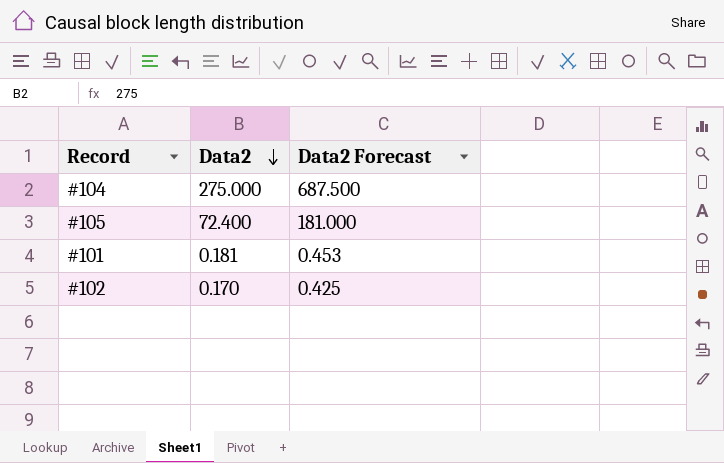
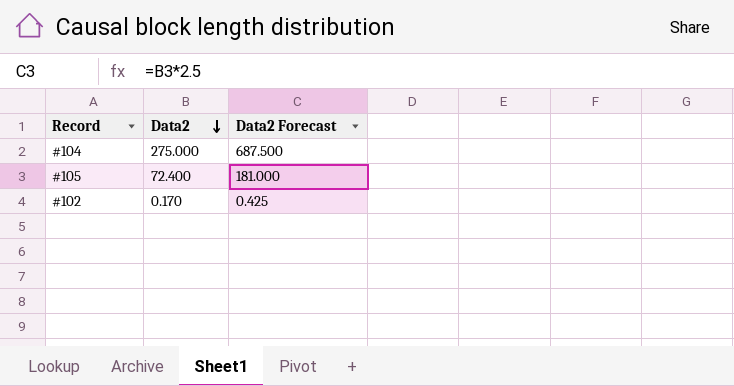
row #101: 0.181 | 0.453 -> none

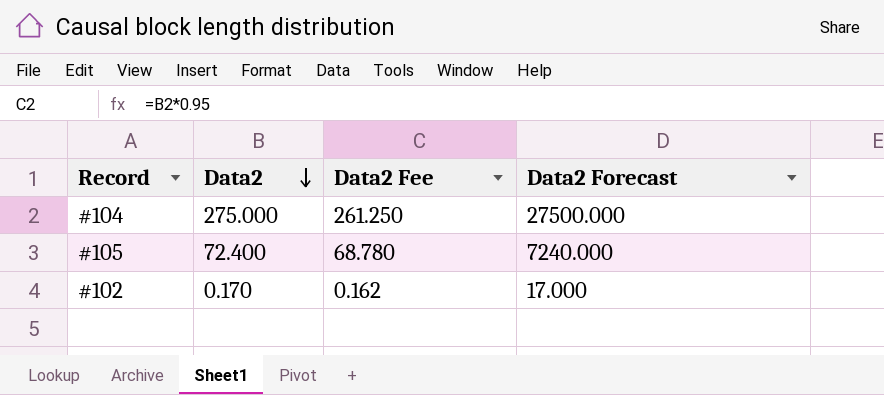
column Data2 Fee | formula: none -> [Data2] * 0.95
column Data2 Forecast | formula: [Data2] * 2.5 -> [Data2] * 100

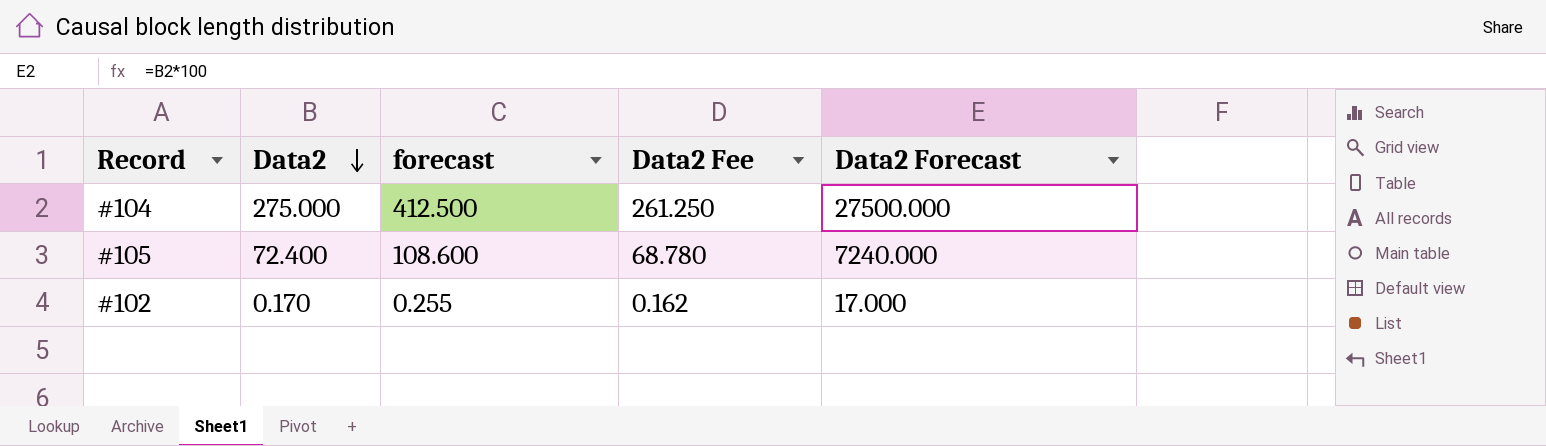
column forecast | formula: none -> [Data2] * 1.5

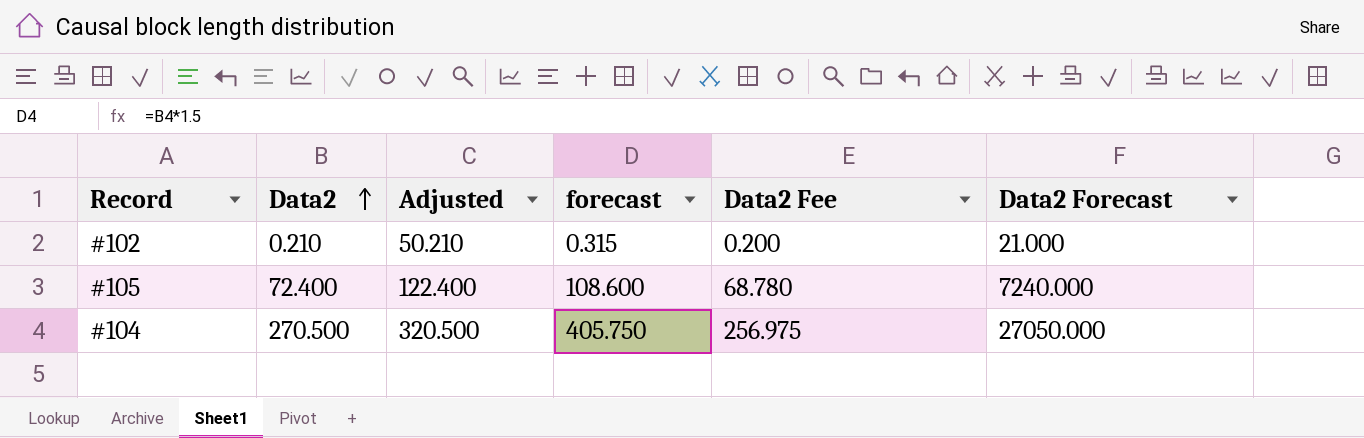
row order: Data2 descending -> Data2 ascending
column Adjusted | formula: none -> [Data2] + 50
#102 | Data2: 0.170 -> 0.210
#102 | forecast: 0.255 -> 0.315
#102 | Data2 Fee: 0.162 -> 0.200
#102 | Data2 Forecast: 17.000 -> 21.000
#104 | Data2: 275.000 -> 270.500
#104 | forecast: 412.500 -> 405.750
#104 | Data2 Fee: 261.250 -> 256.975
#104 | Data2 Forecast: 27500.000 -> 27050.000

